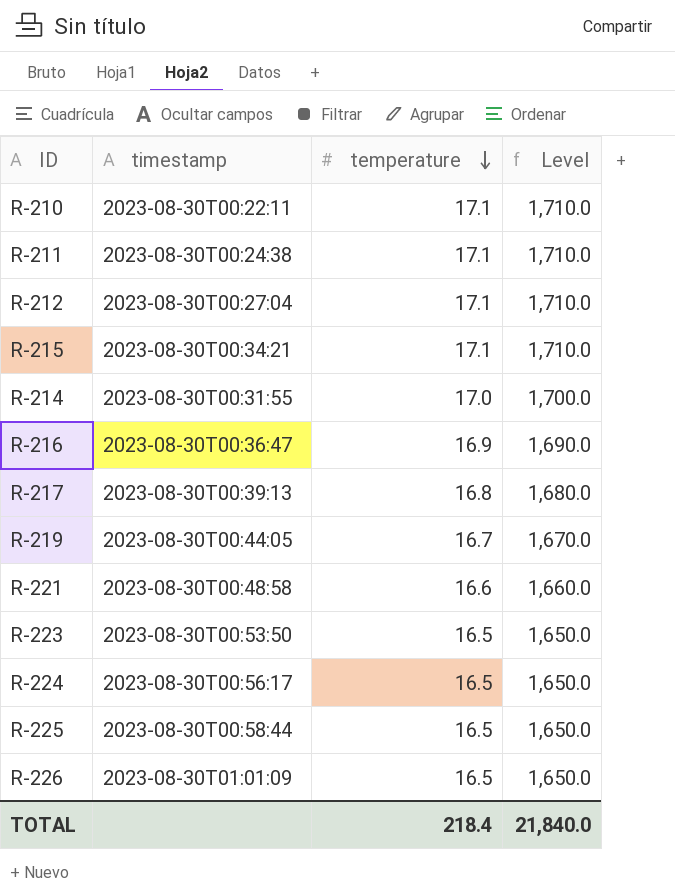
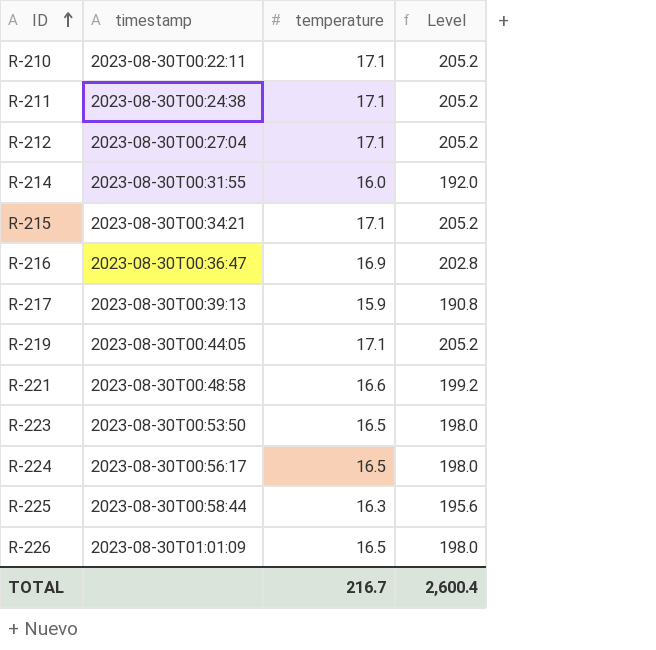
row order: temperature descending -> ID ascending
column Level | formula: [temperature] * 100 -> [temperature] * 12
R-214 | temperature: 17.0 -> 16.0
R-217 | temperature: 16.8 -> 15.9
R-219 | temperature: 16.7 -> 17.1
R-225 | temperature: 16.5 -> 16.3
TOTAL | temperature: 218.4 -> 216.7
TOTAL | Level: 21,840.0 -> 2,600.4

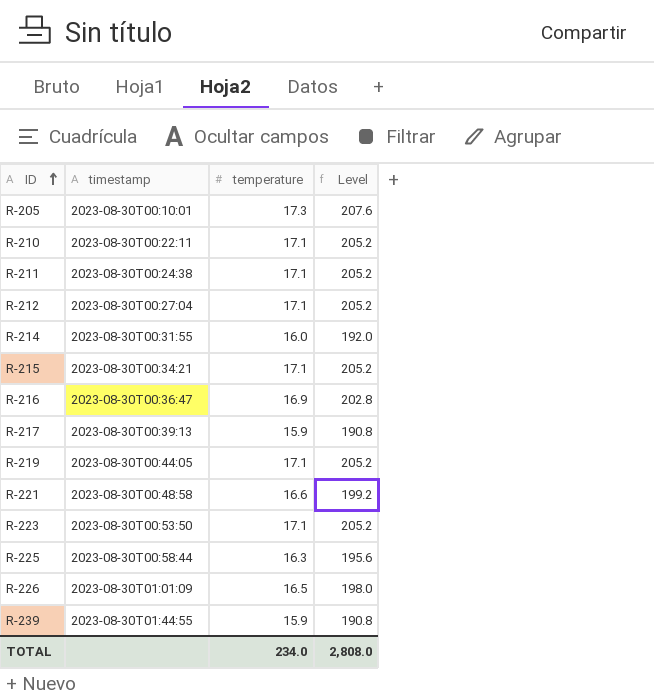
row R-224: 2023-08-30T00:56:17 | 16.5 | 198.0 -> none
row R-205: none -> 2023-08-30T00:10:01 | 17.3 | 207.6
R-223 | temperature: 16.5 -> 17.1
R-223 | Level: 198.0 -> 205.2
row R-239: none -> 2023-08-30T01:44:55 | 15.9 | 190.8
TOTAL | temperature: 216.7 -> 234.0
TOTAL | Level: 2,600.4 -> 2,808.0

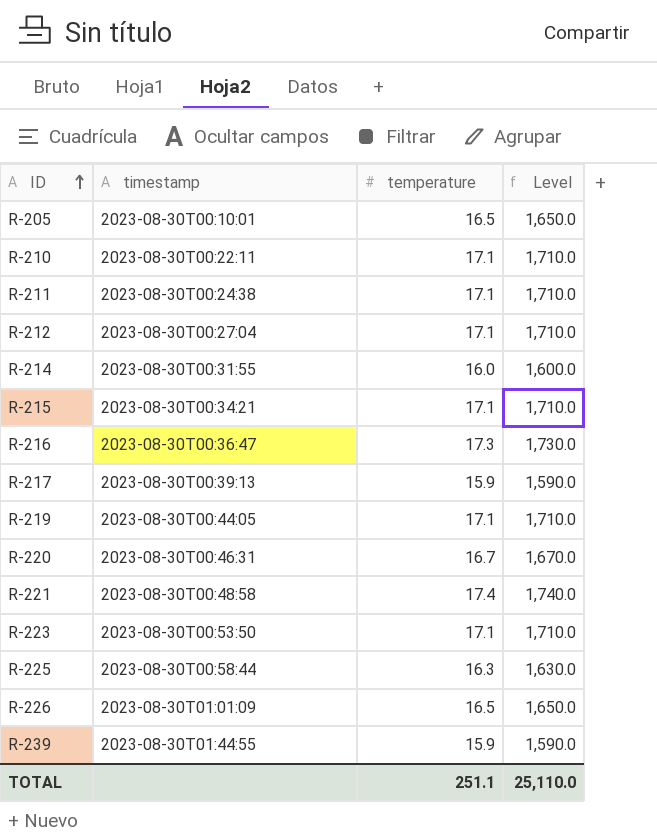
column Level | formula: [temperature] * 12 -> [temperature] * 100
R-205 | temperature: 17.3 -> 16.5
R-216 | temperature: 16.9 -> 17.3
row R-220: none -> 2023-08-30T00:46:31 | 16.7 | 1,670.0
R-221 | temperature: 16.6 -> 17.4
TOTAL | temperature: 234.0 -> 251.1
TOTAL | Level: 2,808.0 -> 25,110.0

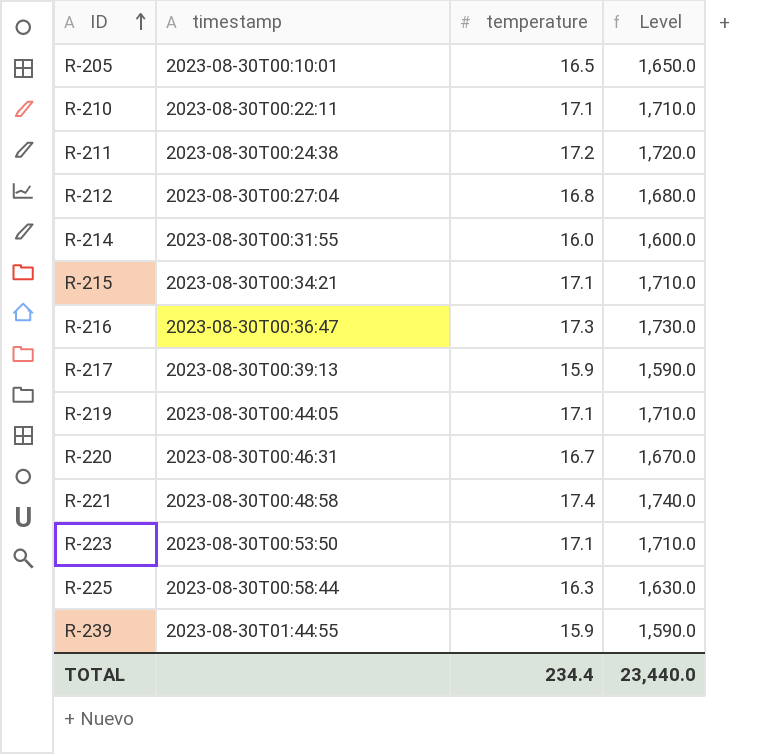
row R-226: 2023-08-30T01:01:09 | 16.5 | 1,650.0 -> none
R-211 | temperature: 17.1 -> 17.2
R-211 | Level: 1,710.0 -> 1,720.0
R-212 | temperature: 17.1 -> 16.8
R-212 | Level: 1,710.0 -> 1,680.0
TOTAL | temperature: 251.1 -> 234.4
TOTAL | Level: 25,110.0 -> 23,440.0

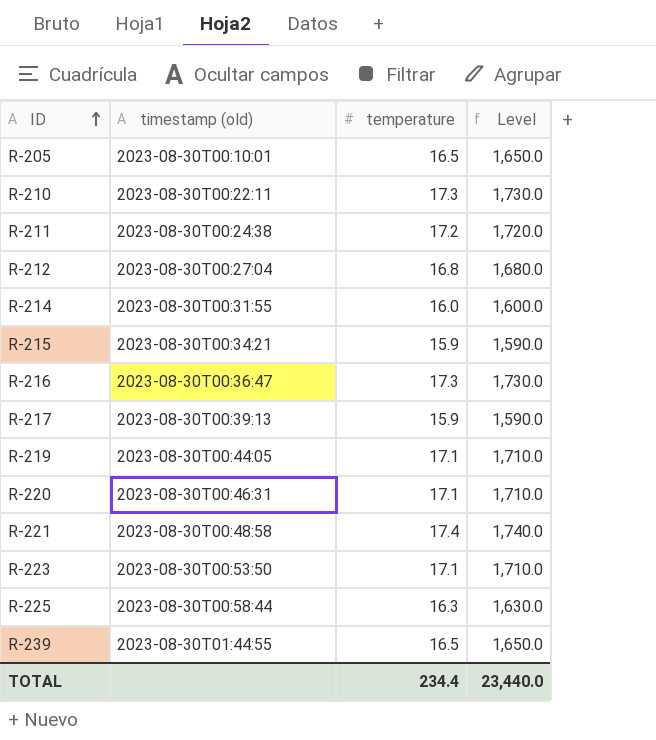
column name: timestamp -> timestamp (old)
R-210 | temperature: 17.1 -> 17.3
R-210 | Level: 1,710.0 -> 1,730.0
R-215 | temperature: 17.1 -> 15.9
R-215 | Level: 1,710.0 -> 1,590.0
R-220 | temperature: 16.7 -> 17.1
R-220 | Level: 1,670.0 -> 1,710.0
R-239 | temperature: 15.9 -> 16.5
R-239 | Level: 1,590.0 -> 1,650.0

